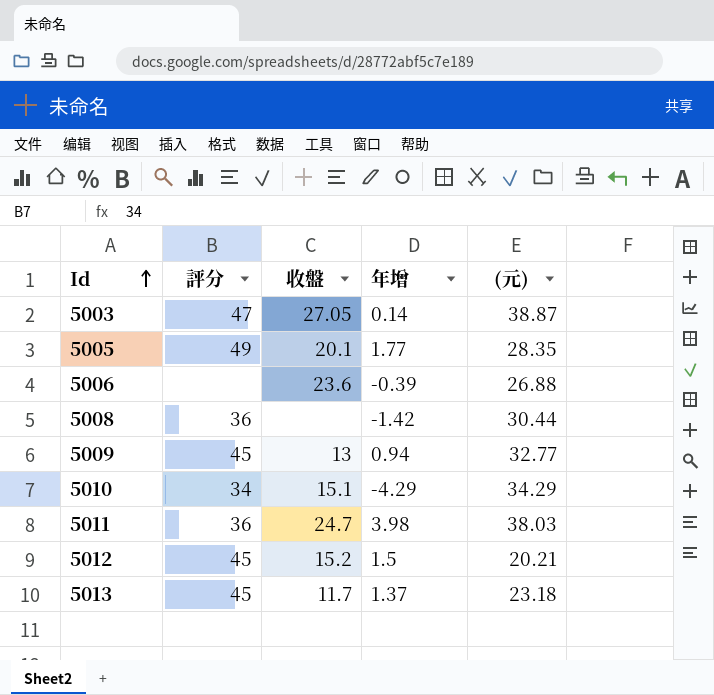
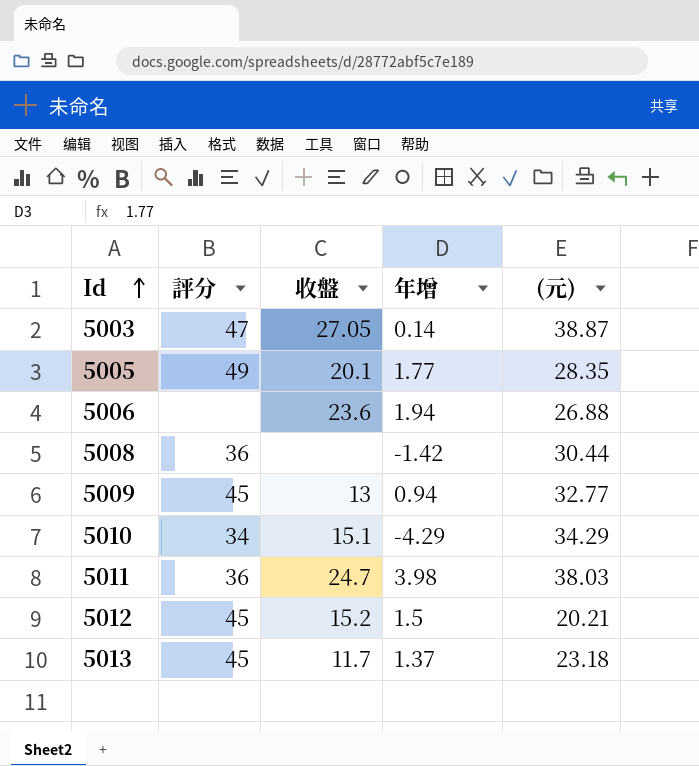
5006 | 年增: -0.39 -> 1.94

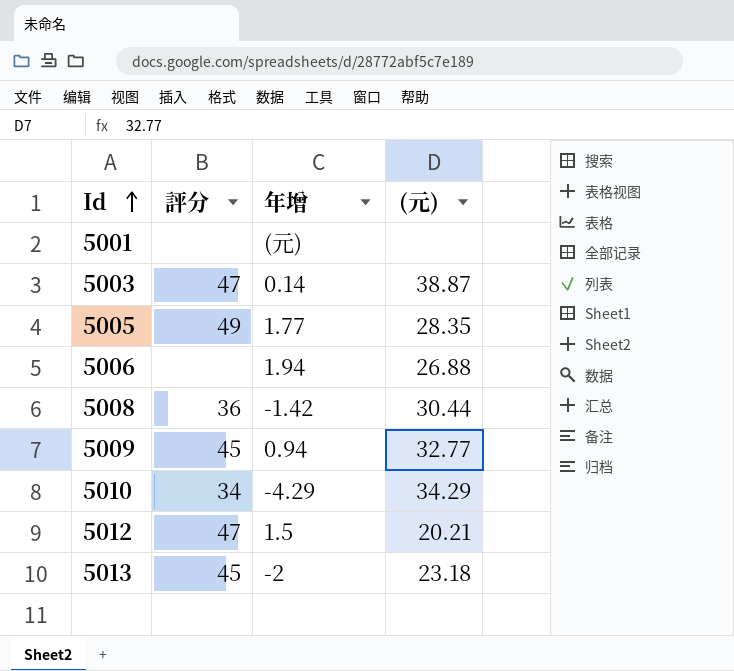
column 收盤 | position: 3 -> none
row 5011: 36 | 24.7 | 3.98 | 38.03 -> none
row 5001: none -> none | (元) | none
5012 | 評分: 45 -> 47
5013 | 年增: 1.37 -> -2

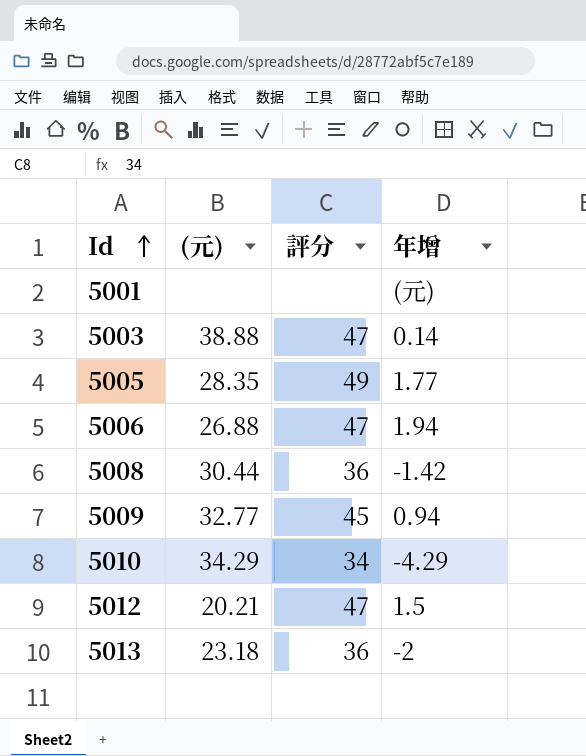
column (元) | position: 4 -> 2
5003 | (元): 38.87 -> 38.88
5006 | 評分: none -> 47
5013 | 評分: 45 -> 36

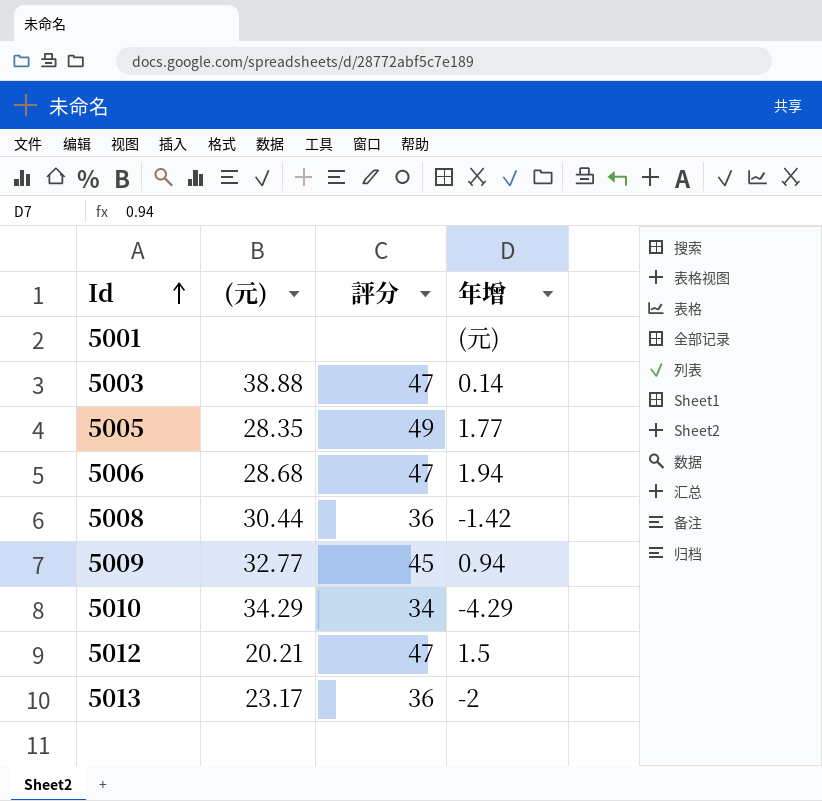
5006 | (元): 26.88 -> 28.68
5013 | (元): 23.18 -> 23.17

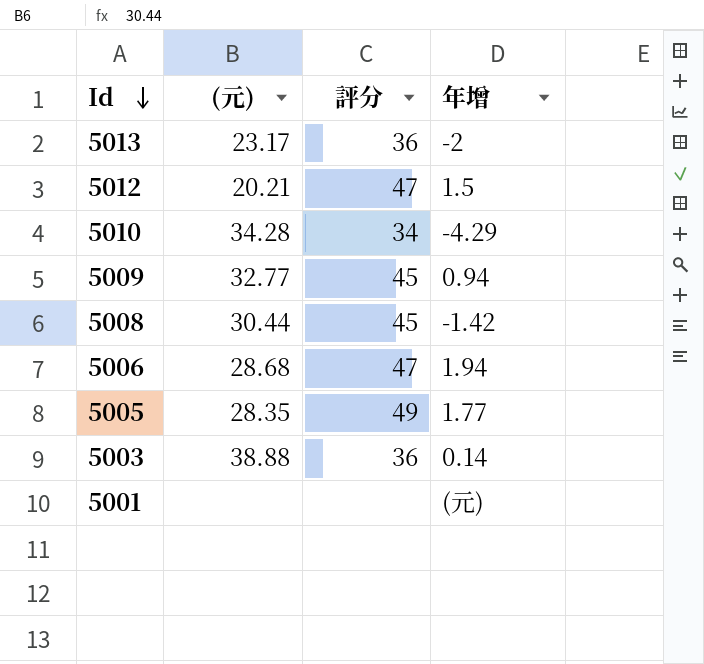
row order: Id ascending -> Id descending
5010 | (元): 34.29 -> 34.28
5008 | 評分: 36 -> 45
5003 | 評分: 47 -> 36

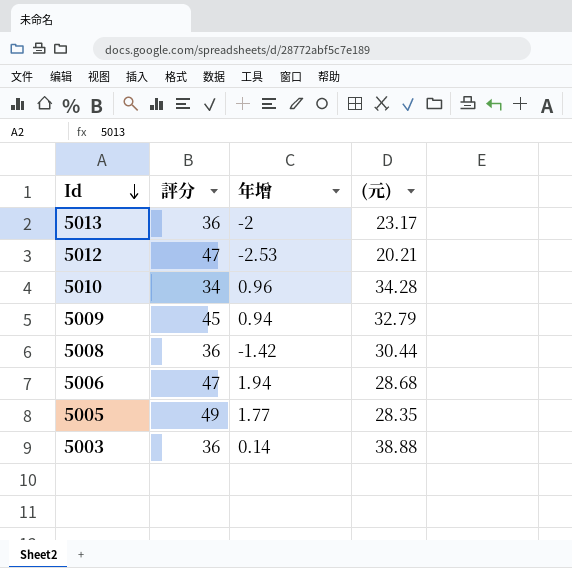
column (元) | position: 2 -> 4
row 5001: none | none | (元) -> none
5012 | 年增: 1.5 -> -2.53
5010 | 年增: -4.29 -> 0.96
5009 | (元): 32.77 -> 32.79
5008 | 評分: 45 -> 36

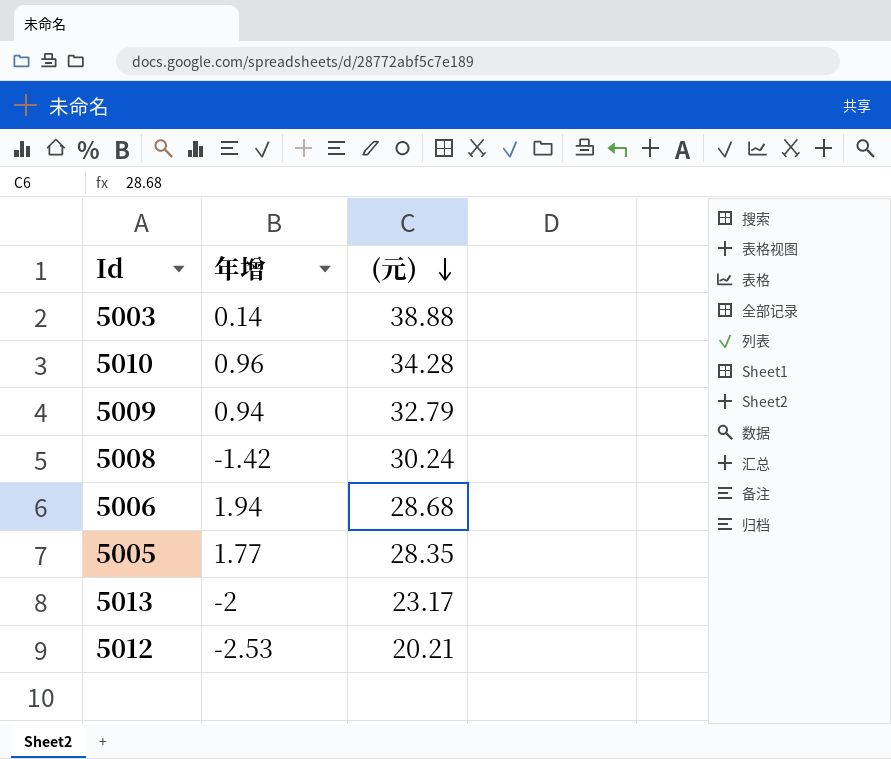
row order: Id descending -> (元) descending
column 評分 | position: 2 -> none
5008 | (元): 30.44 -> 30.24

